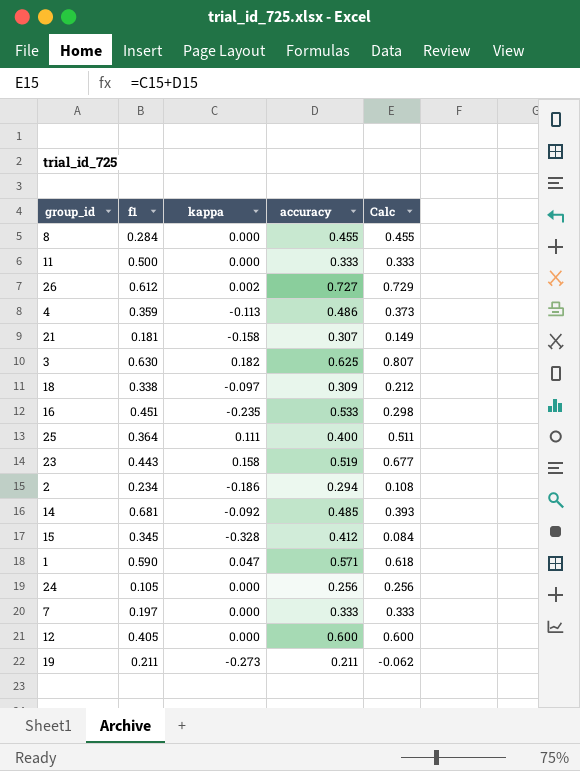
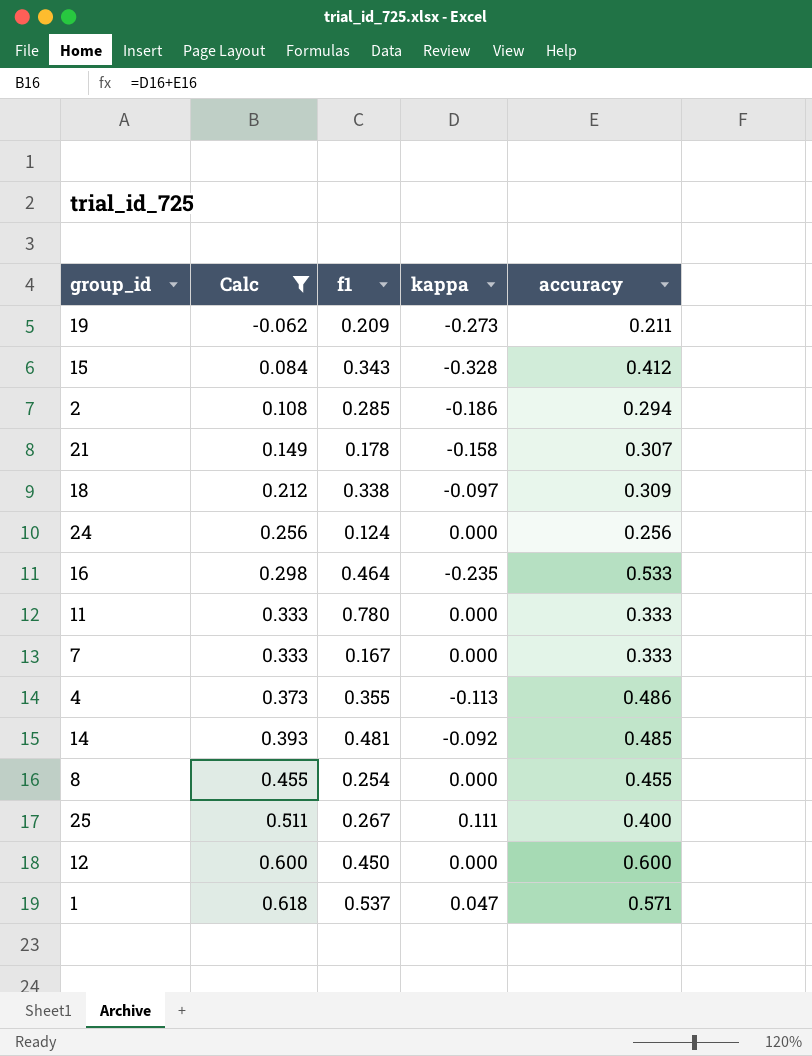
filter: none -> Calc <= 0.618
row order: none -> Calc ascending
column Calc | position: 5 -> 2
19 | f1: 0.211 -> 0.209
15 | f1: 0.345 -> 0.343
2 | f1: 0.234 -> 0.285
21 | f1: 0.181 -> 0.178
24 | f1: 0.105 -> 0.124
16 | f1: 0.451 -> 0.464
11 | f1: 0.500 -> 0.780
7 | f1: 0.197 -> 0.167
4 | f1: 0.359 -> 0.355
14 | f1: 0.681 -> 0.481
8 | f1: 0.284 -> 0.254
25 | f1: 0.364 -> 0.267
12 | f1: 0.405 -> 0.450
1 | f1: 0.590 -> 0.537

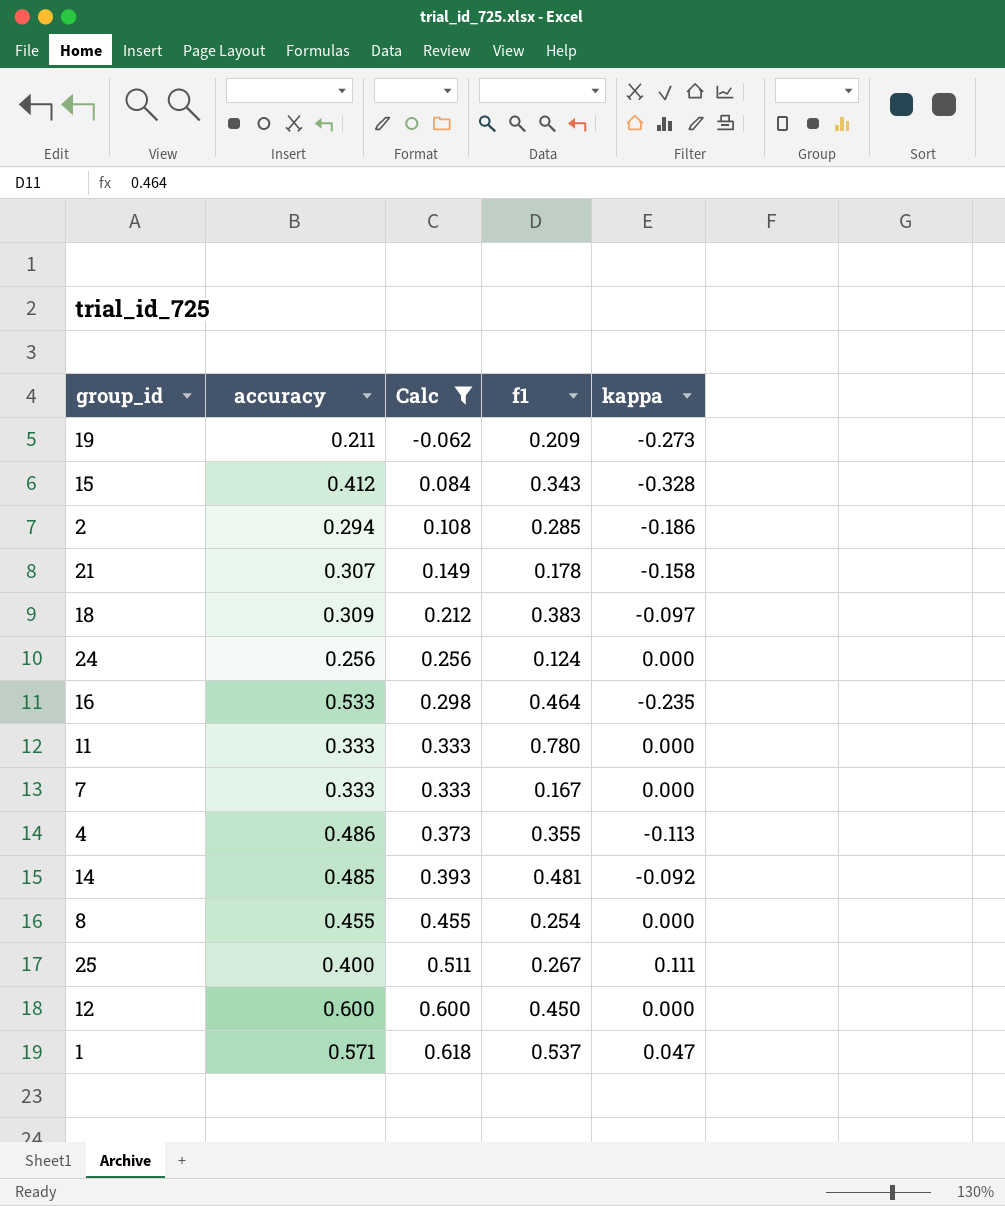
column accuracy | position: 5 -> 2
18 | f1: 0.338 -> 0.383

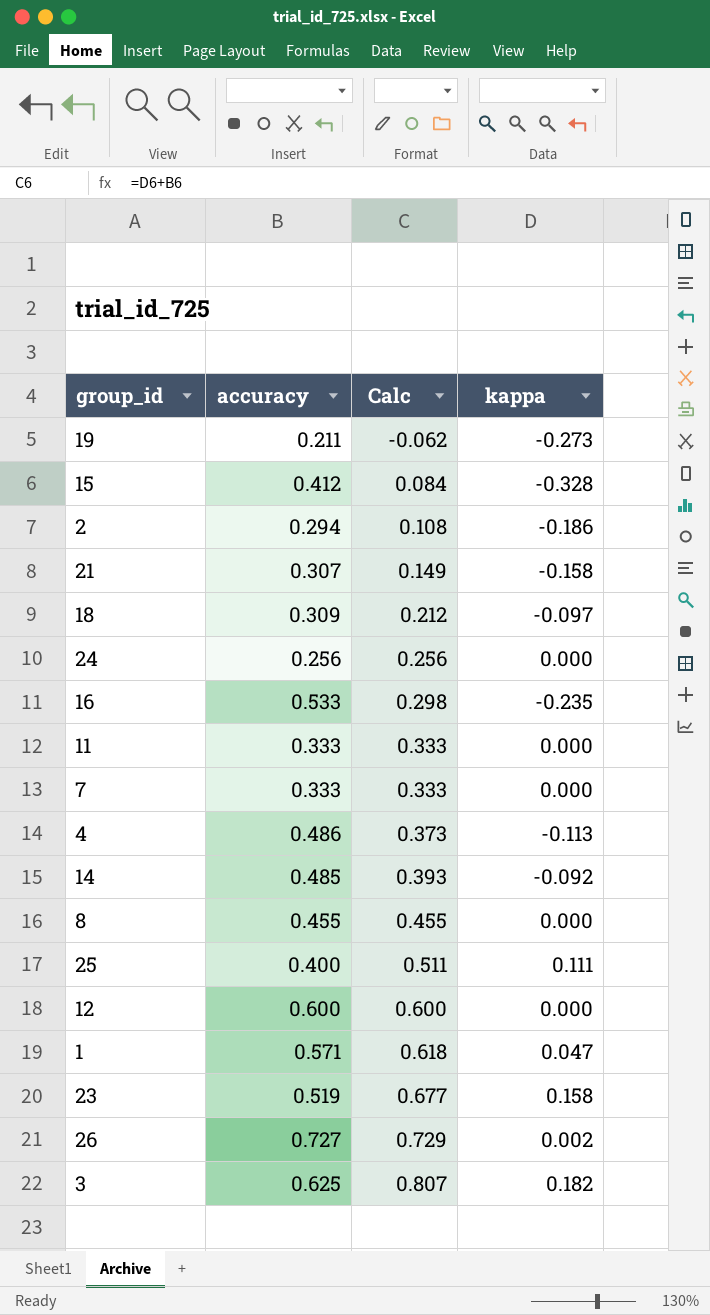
filter: Calc <= 0.618 -> none
column f1 | position: 4 -> none

